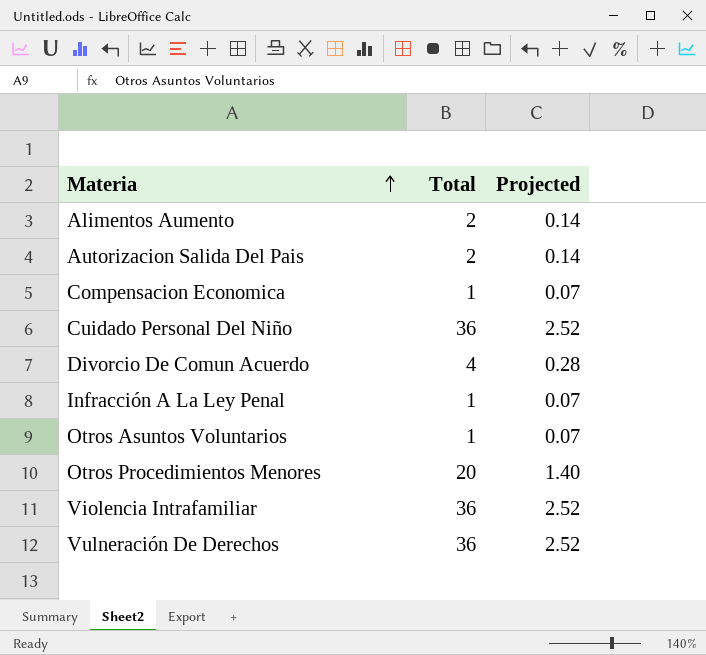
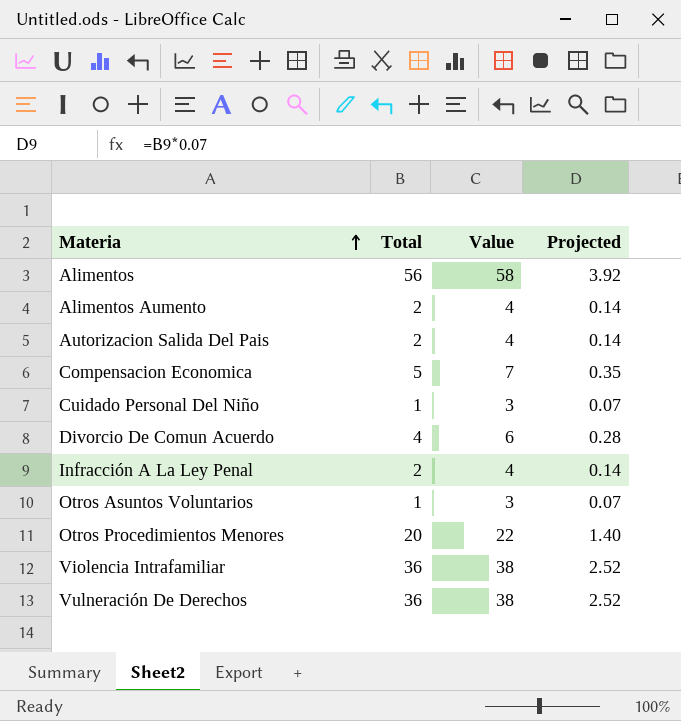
column Value | formula: none -> [Total] + 2
row Alimentos: none -> 56 | 58 | 3.92
Compensacion Economica | Total: 1 -> 5
Compensacion Economica | Projected: 0.07 -> 0.35
Cuidado Personal Del Niño | Total: 36 -> 1
Cuidado Personal Del Niño | Projected: 2.52 -> 0.07
Infracción A La Ley Penal | Total: 1 -> 2
Infracción A La Ley Penal | Projected: 0.07 -> 0.14

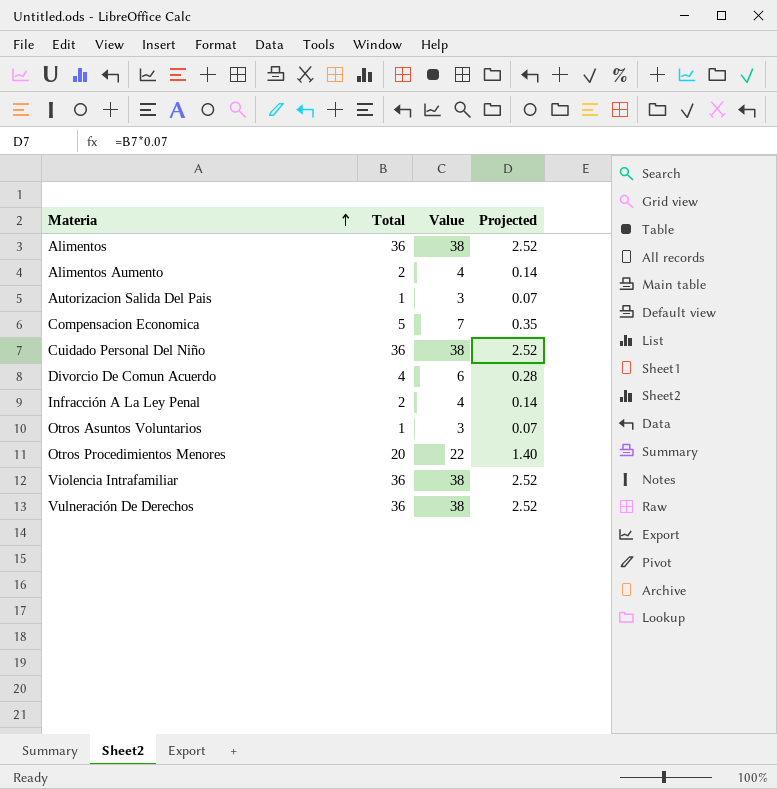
Alimentos | Total: 56 -> 36
Alimentos | Value: 58 -> 38
Alimentos | Projected: 3.92 -> 2.52
Autorizacion Salida Del Pais | Total: 2 -> 1
Autorizacion Salida Del Pais | Value: 4 -> 3
Autorizacion Salida Del Pais | Projected: 0.14 -> 0.07
Cuidado Personal Del Niño | Total: 1 -> 36
Cuidado Personal Del Niño | Value: 3 -> 38
Cuidado Personal Del Niño | Projected: 0.07 -> 2.52

